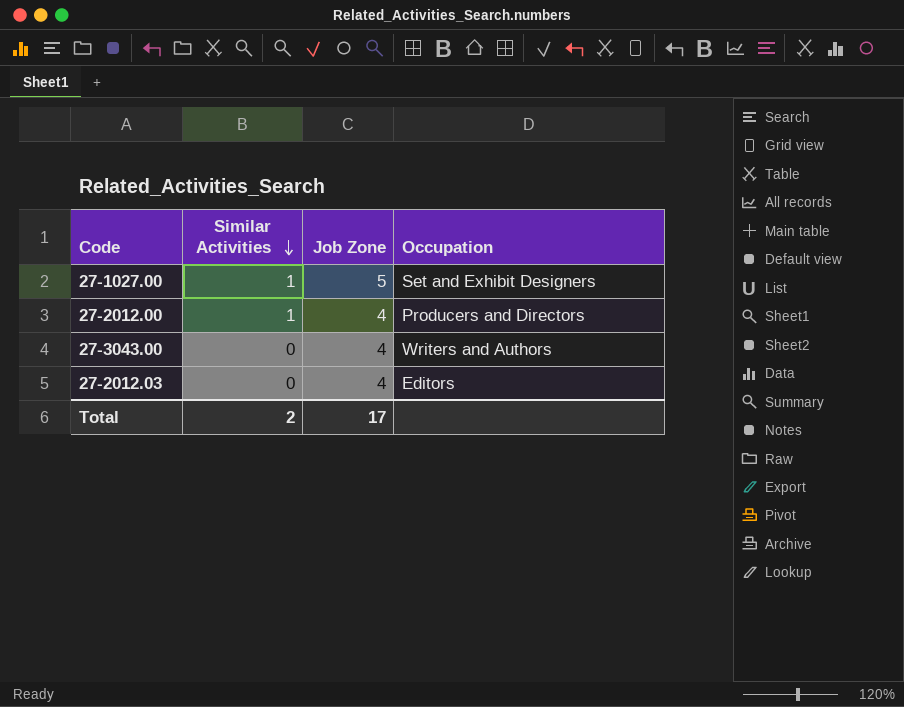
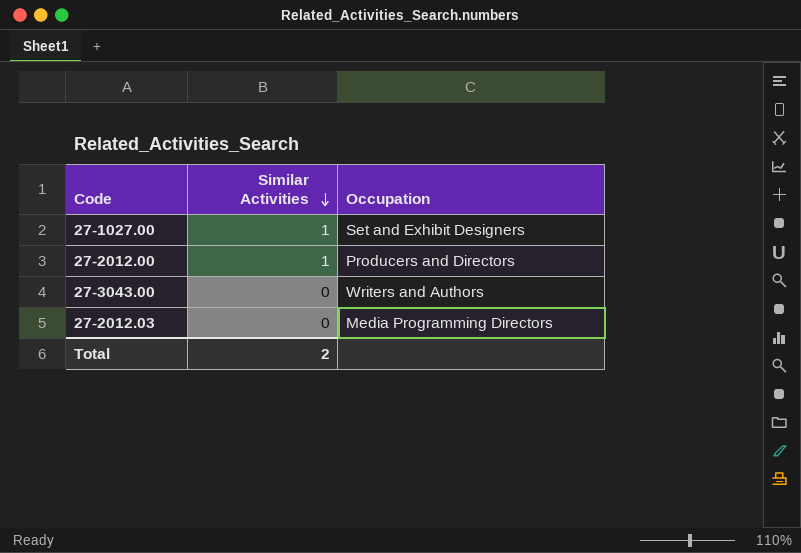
column Job Zone | position: 3 -> none
27-2012.03 | Occupation: Editors -> Media Programming Directors

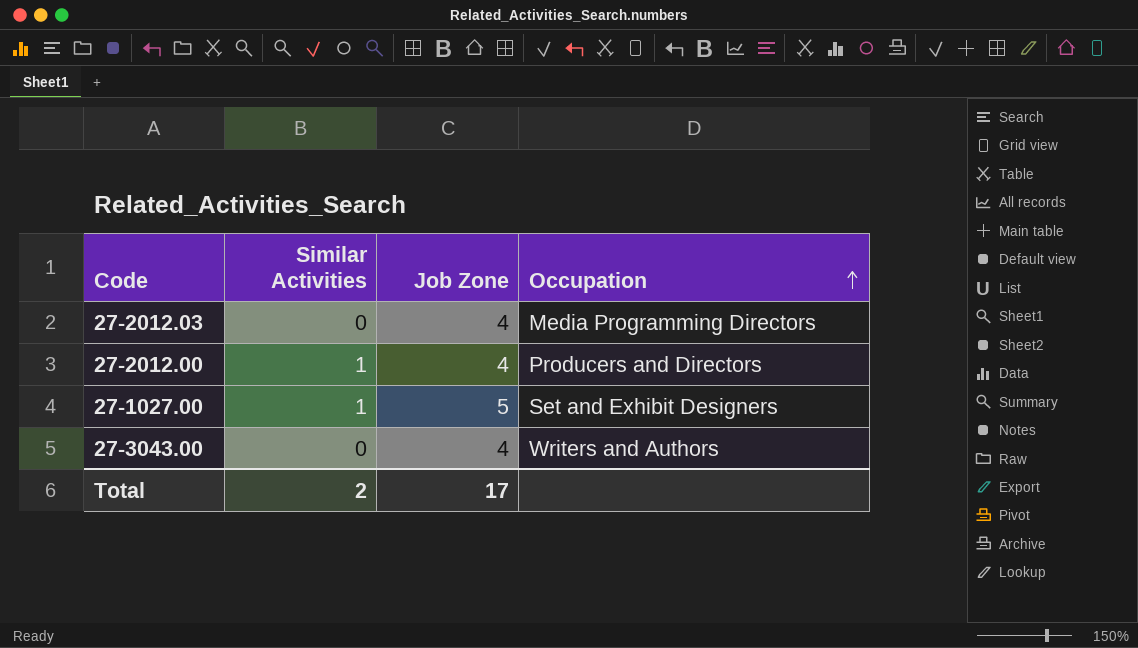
row order: Similar Activities descending -> Occupation ascending
column Job Zone | position: none -> 3

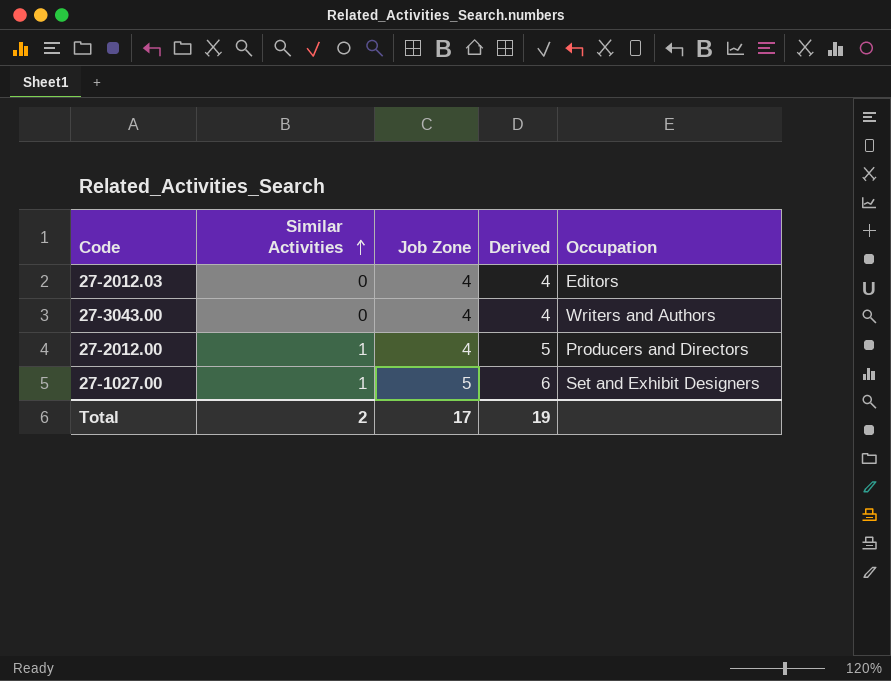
row order: Occupation ascending -> Similar Activities ascending
column Derived | formula: none -> [Similar Activities] + [Job Zone]
27-2012.03 | Occupation: Media Programming Directors -> Editors

